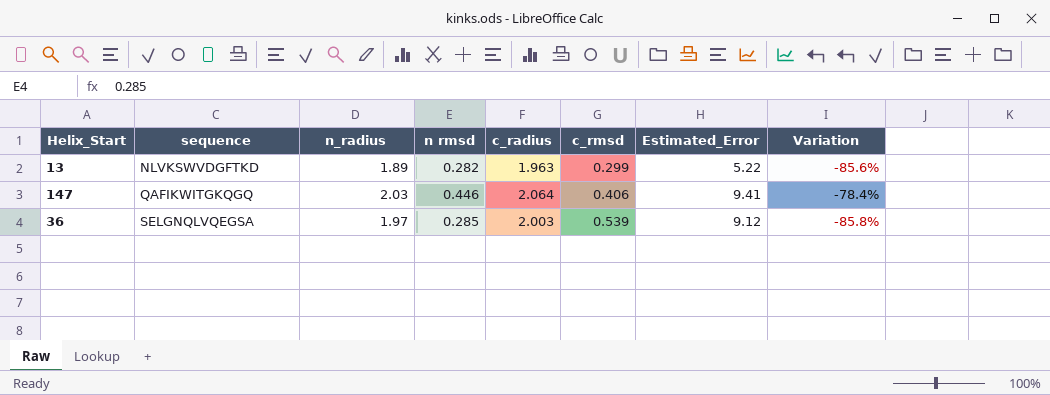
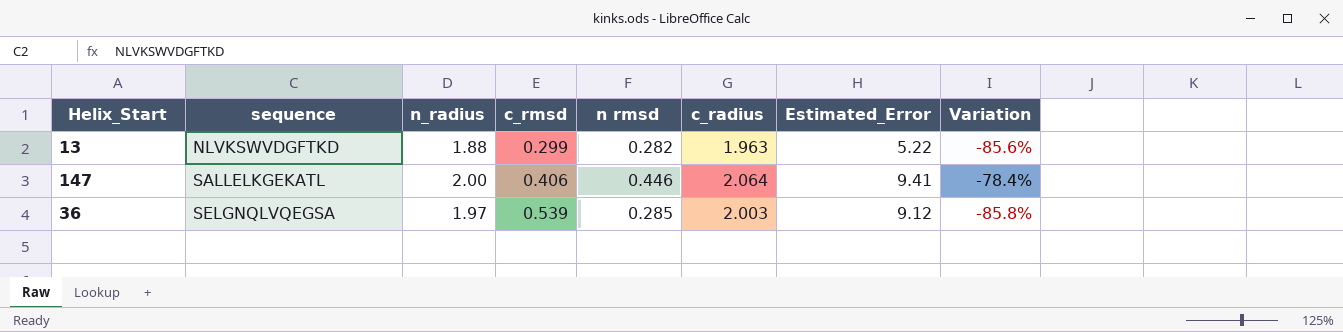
column c_rmsd | position: 6 -> 4
13 | n_radius: 1.89 -> 1.88
147 | sequence: QAFIKWITGKQGQ -> SALLELKGEKATL
147 | n_radius: 2.03 -> 2.00

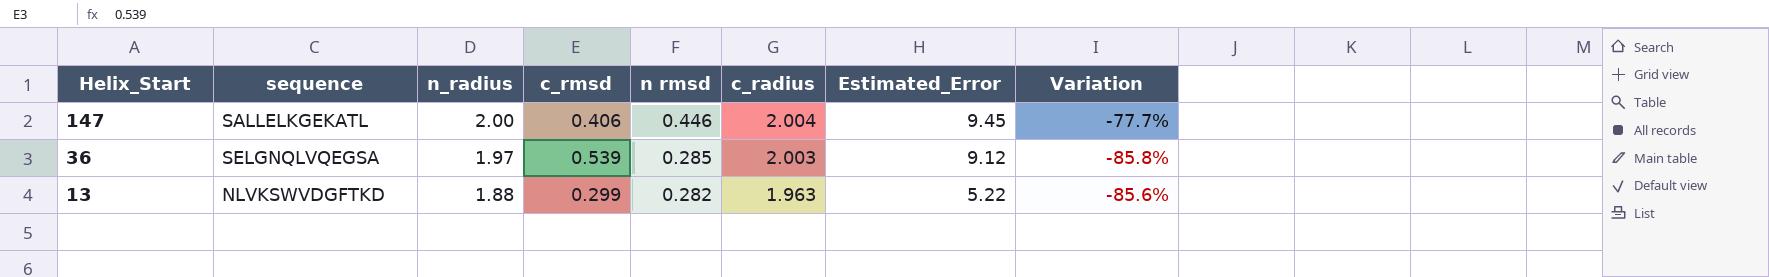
row order: sequence ascending -> Helix_Start descending
147 | c_radius: 2.064 -> 2.004
147 | Estimated_Error: 9.41 -> 9.45
147 | Variation: -78.4% -> -77.7%

